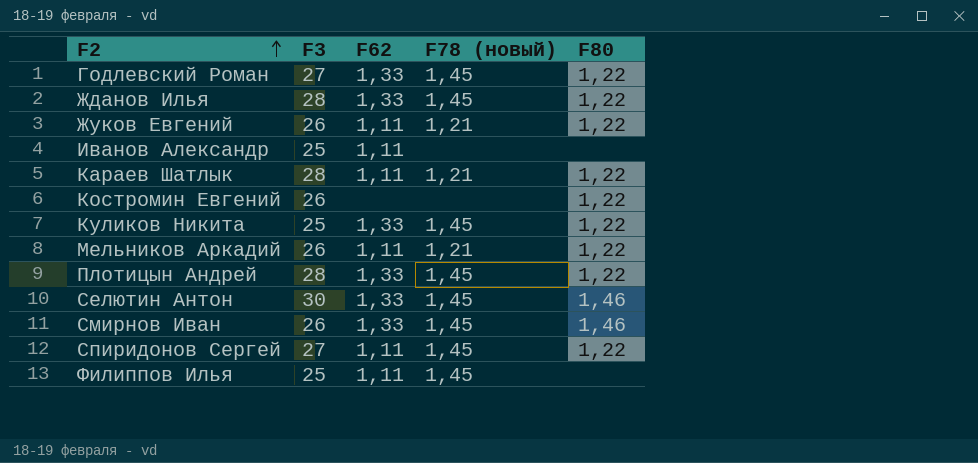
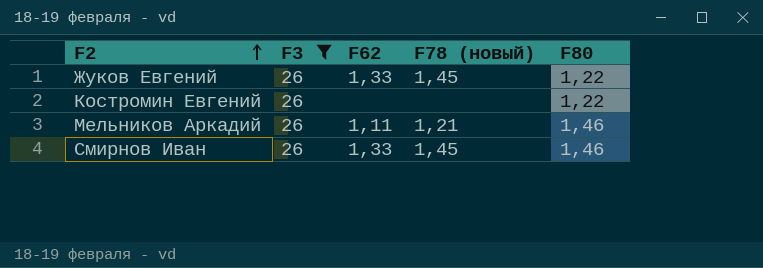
filter: none -> F3 = 26
Жуков Евгений | F62: 1,11 -> 1,33
Жуков Евгений | F78 (новый): 1,21 -> 1,45
Мельников Аркадий | F80: 1,22 -> 1,46

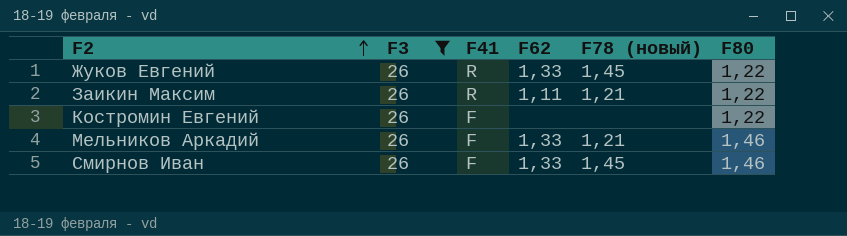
column F41 | position: none -> 3
row Заикин Максим: none -> 26 | R | 1,11 | 1,21 | 1,22
Мельников Аркадий | F62: 1,11 -> 1,33

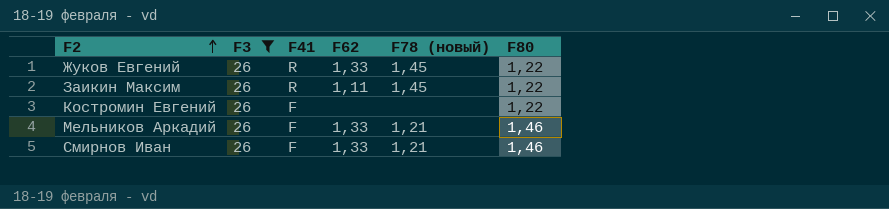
Заикин Максим | F78 (новый): 1,21 -> 1,45
Смирнов Иван | F78 (новый): 1,45 -> 1,21

